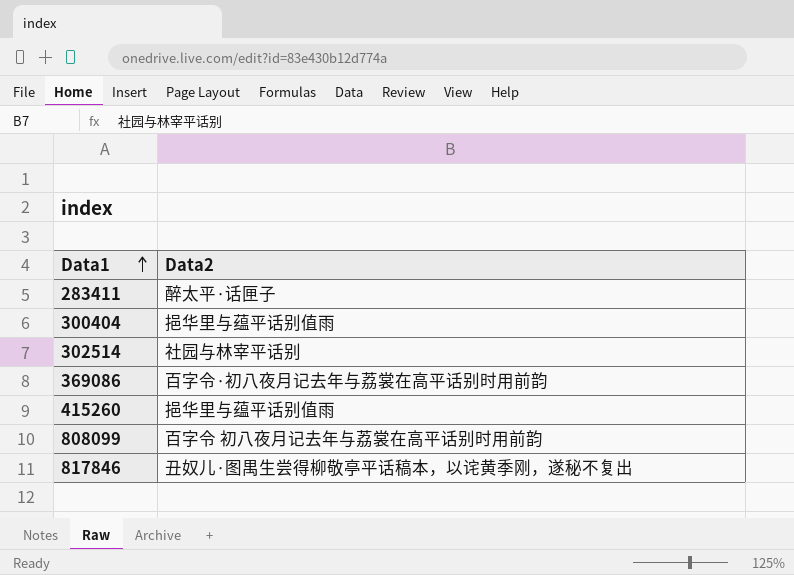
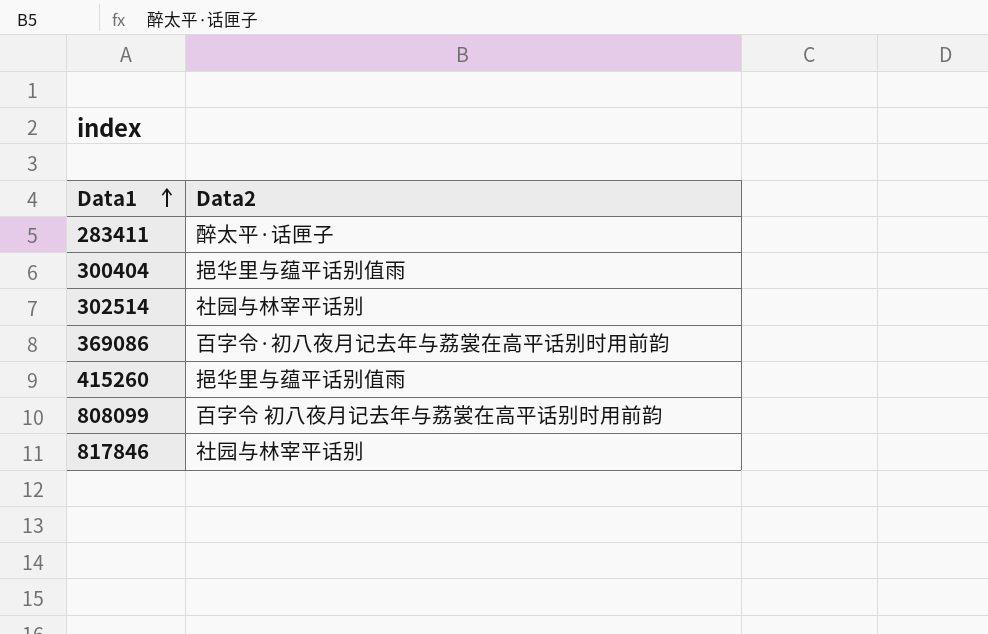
817846 | Data2: 丑奴儿·图禺生尝得柳敬亭平话稿本，以诧黄季刚，遂秘不复出 -> 社园与林宰平话别

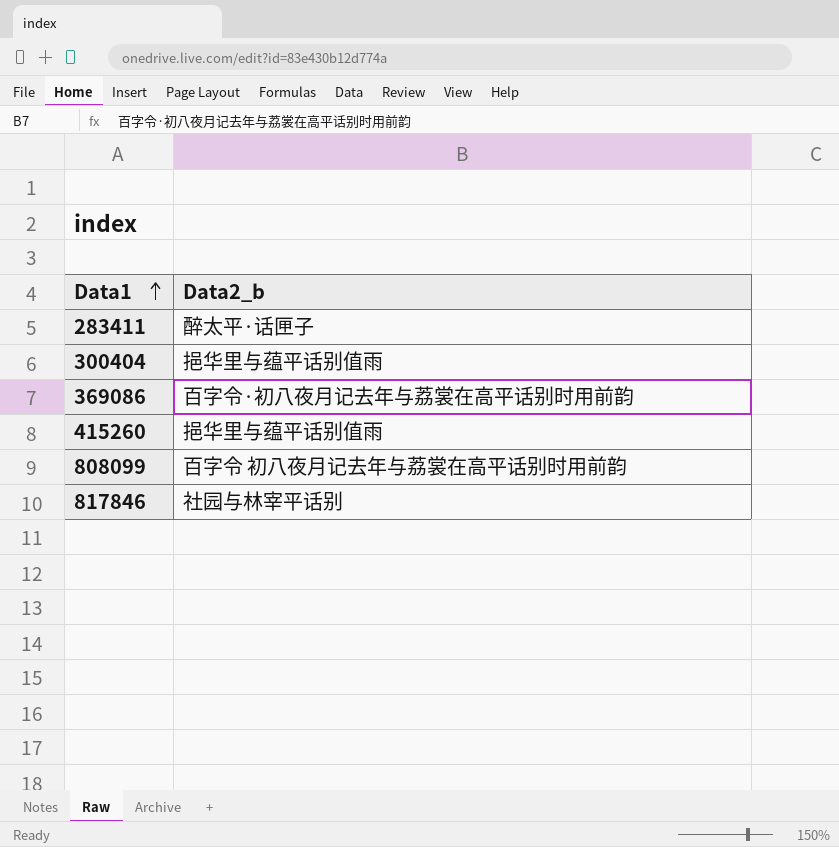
column name: Data2 -> Data2_b
row 302514: 社园与林宰平话别 -> none

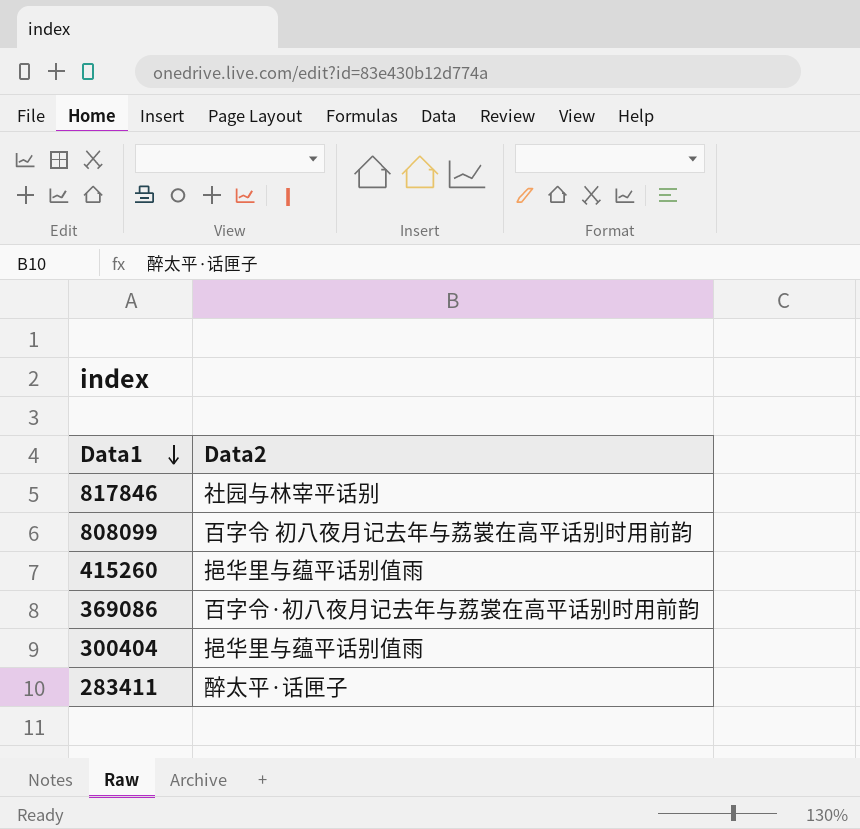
row order: Data1 ascending -> Data1 descending
column name: Data2_b -> Data2

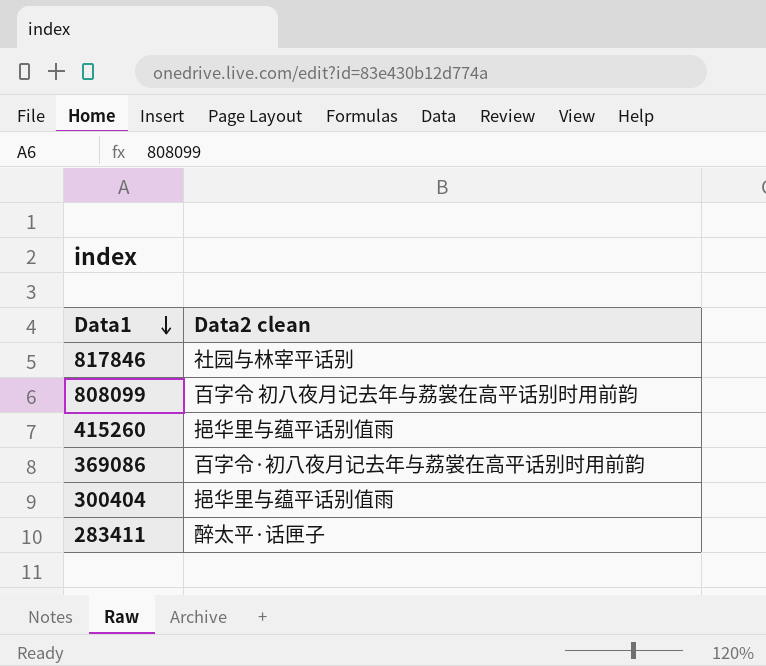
column name: Data2 -> Data2 clean

